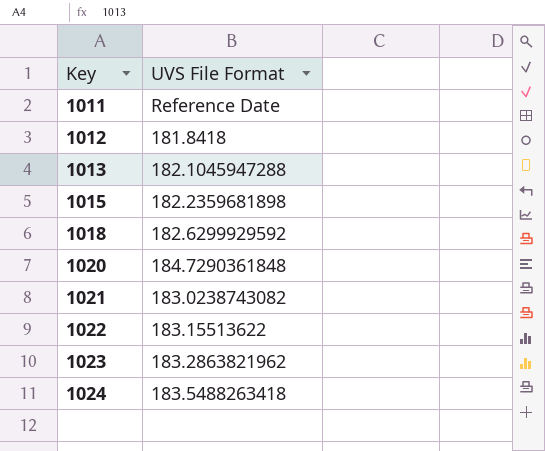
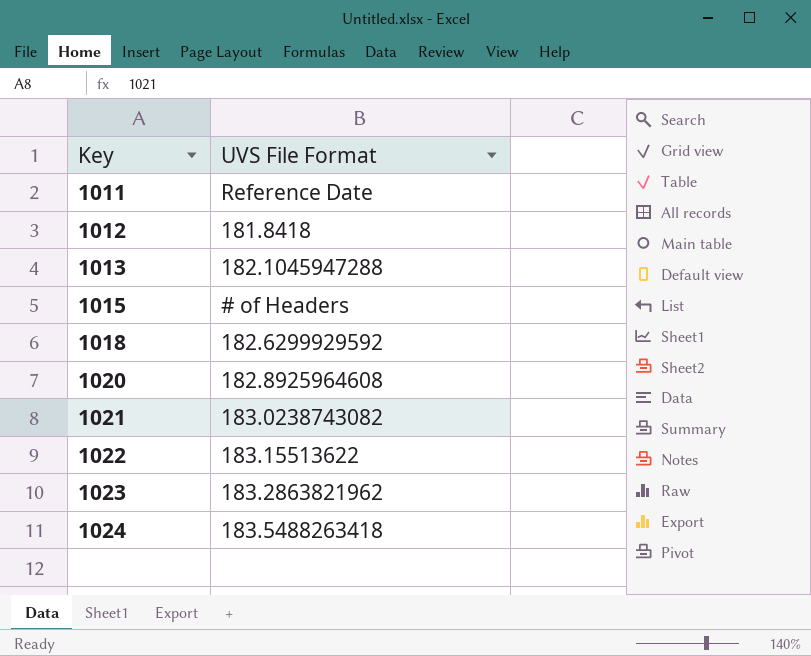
1015 | UVS File Format: 182.2359681898 -> # of Headers
1020 | UVS File Format: 184.7290361848 -> 182.8925964608

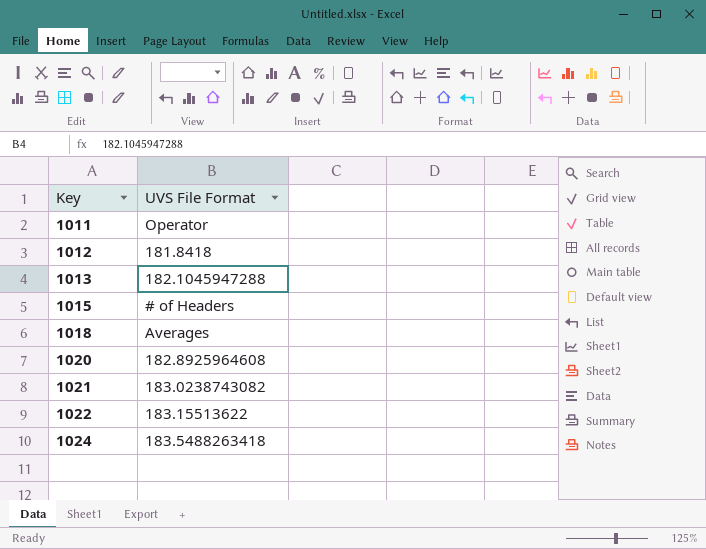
row 1023: 183.2863821962 -> none
1011 | UVS File Format: Reference Date -> Operator
1018 | UVS File Format: 182.6299929592 -> Averages

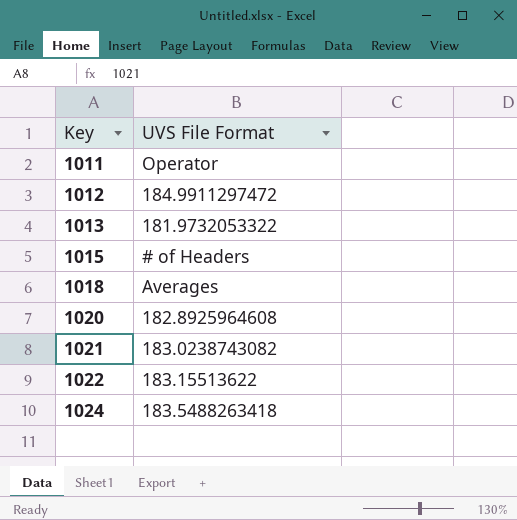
1012 | UVS File Format: 181.8418 -> 184.9911297472
1013 | UVS File Format: 182.1045947288 -> 181.9732053322

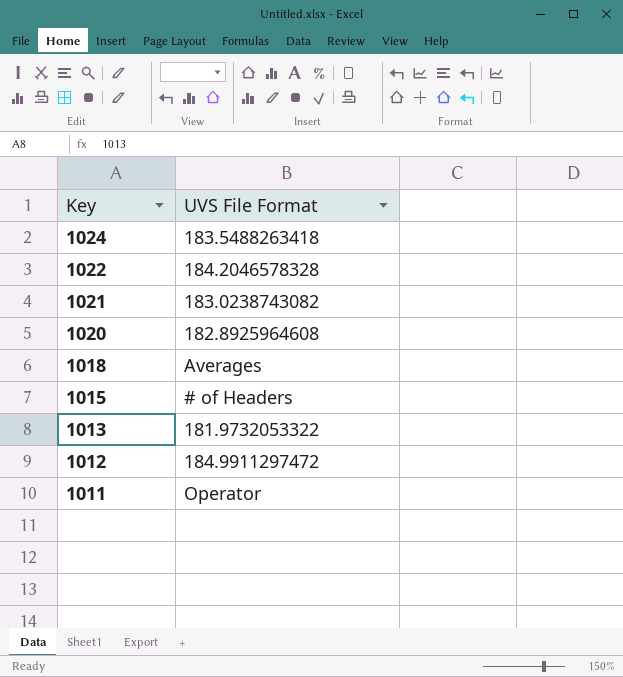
row order: Key ascending -> Key descending
1022 | UVS File Format: 183.15513622 -> 184.2046578328

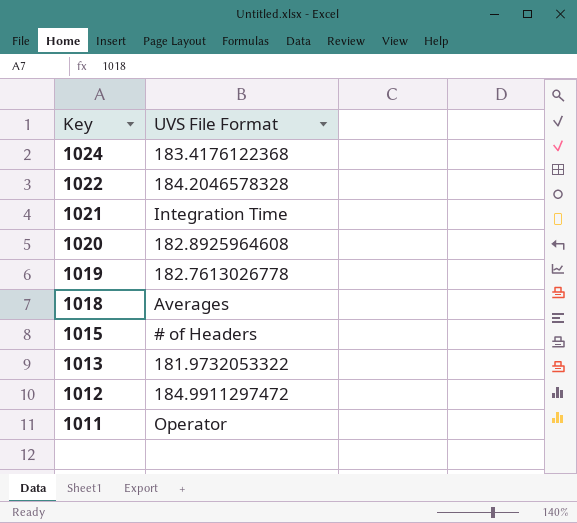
1024 | UVS File Format: 183.5488263418 -> 183.4176122368
1021 | UVS File Format: 183.0238743082 -> Integration Time
row 1019: none -> 182.7613026778

